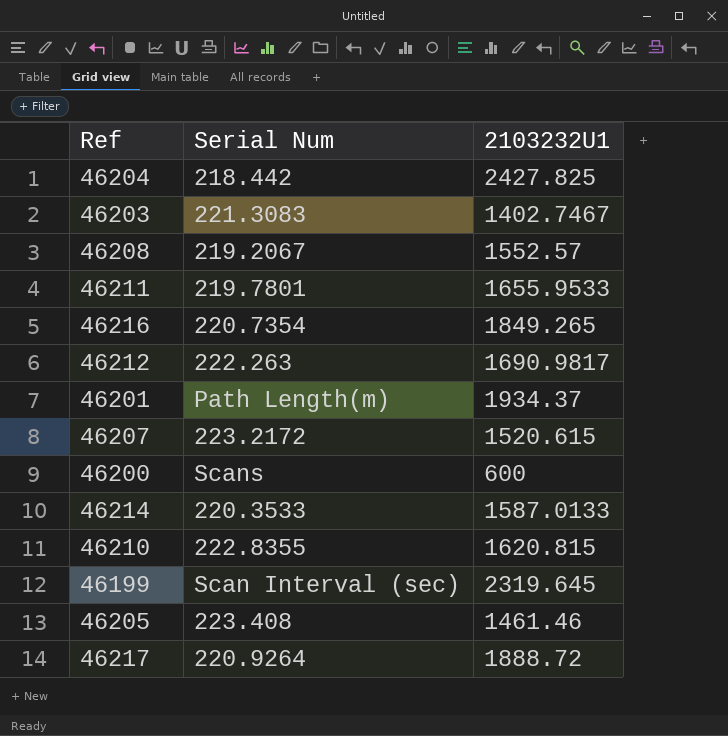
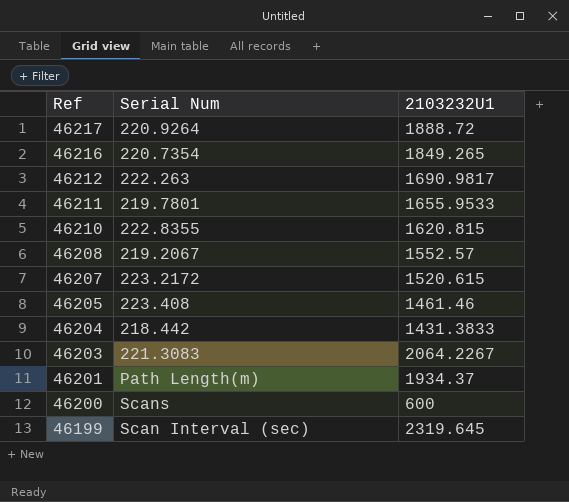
row order: none -> Ref descending
row 46214: 220.3533 | 1587.0133 -> none
46204 | 2103232U1: 2427.825 -> 1431.3833
46203 | 2103232U1: 1402.7467 -> 2064.2267

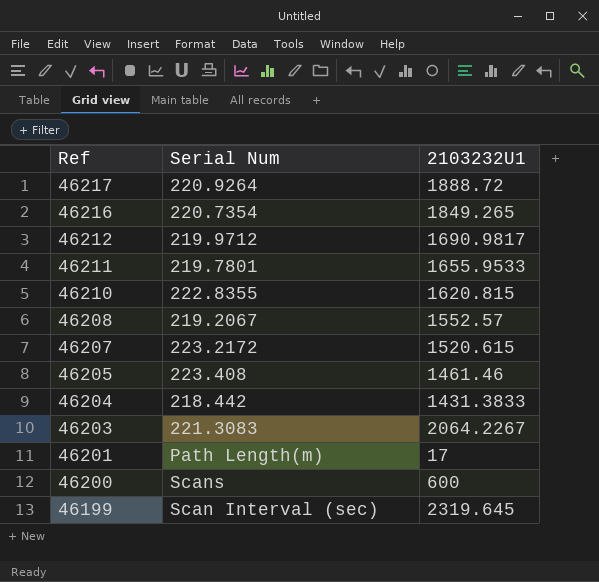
46212 | Serial Num: 222.263 -> 219.9712
46201 | 2103232U1: 1934.37 -> 17

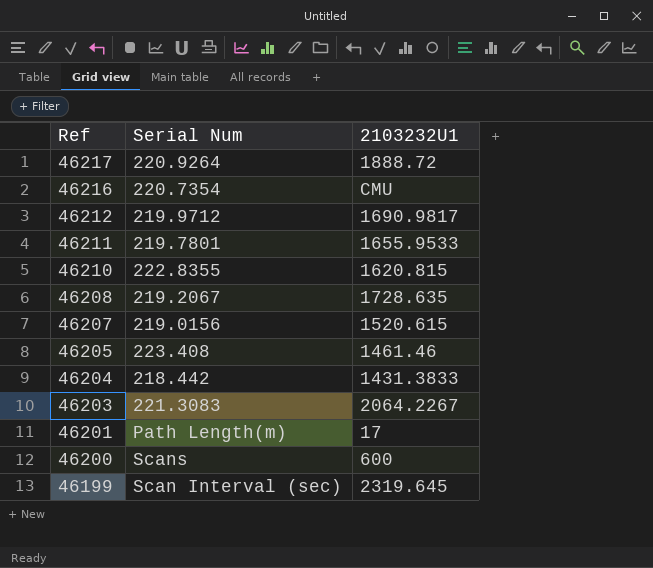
46216 | 2103232U1: 1849.265 -> CMU
46208 | 2103232U1: 1552.57 -> 1728.635
46207 | Serial Num: 223.2172 -> 219.0156

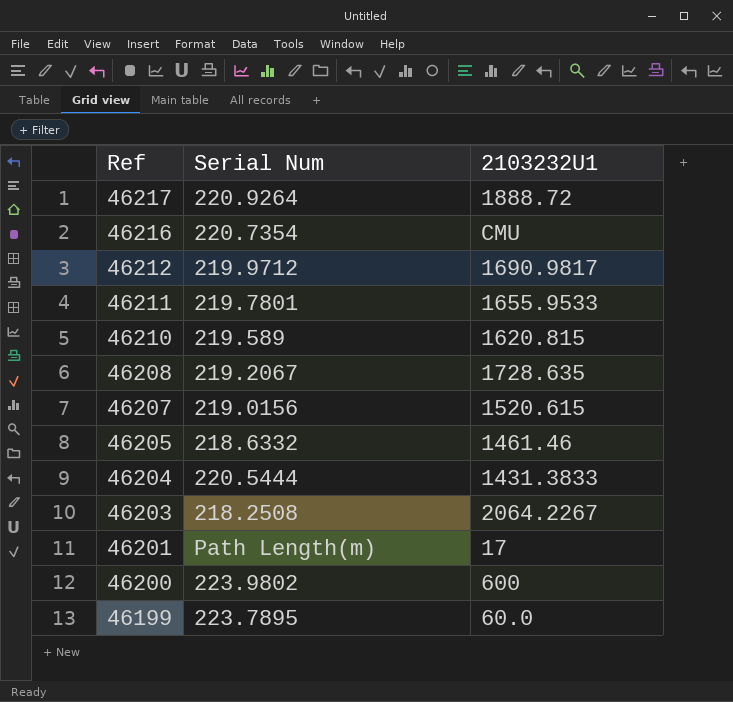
46210 | Serial Num: 222.8355 -> 219.589
46205 | Serial Num: 223.408 -> 218.6332
46204 | Serial Num: 218.442 -> 220.5444
46203 | Serial Num: 221.3083 -> 218.2508
46200 | Serial Num: Scans -> 223.9802
46199 | Serial Num: Scan Interval (sec) -> 223.7895
46199 | 2103232U1: 2319.645 -> 60.0

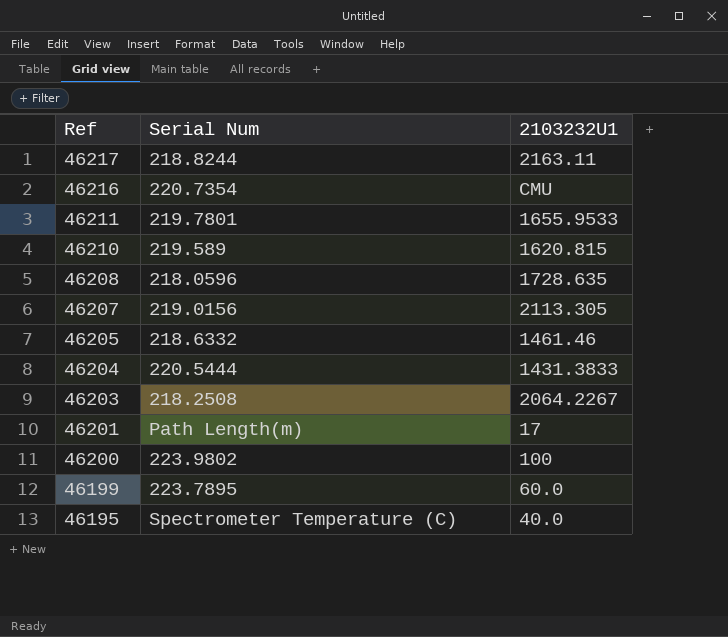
row 46212: 219.9712 | 1690.9817 -> none
46217 | Serial Num: 220.9264 -> 218.8244
46217 | 2103232U1: 1888.72 -> 2163.11
46208 | Serial Num: 219.2067 -> 218.0596
46207 | 2103232U1: 1520.615 -> 2113.305
46200 | 2103232U1: 600 -> 100
row 46195: none -> Spectrometer Temperature (C) | 40.0

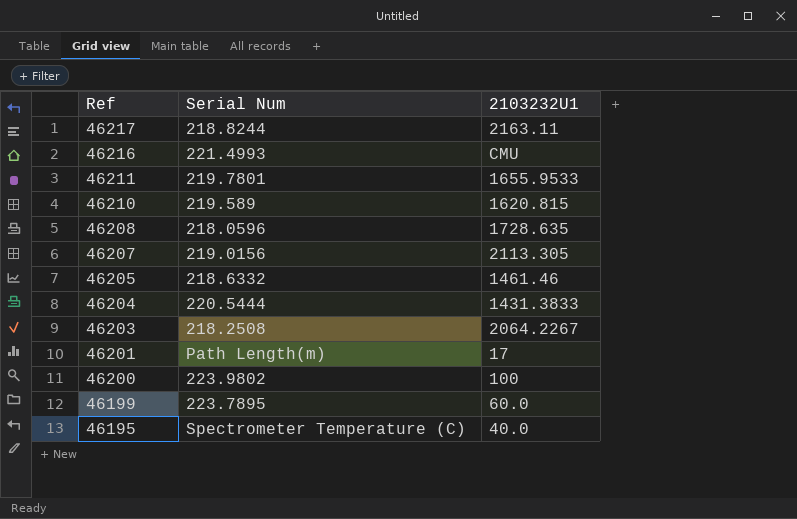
46216 | Serial Num: 220.7354 -> 221.4993

